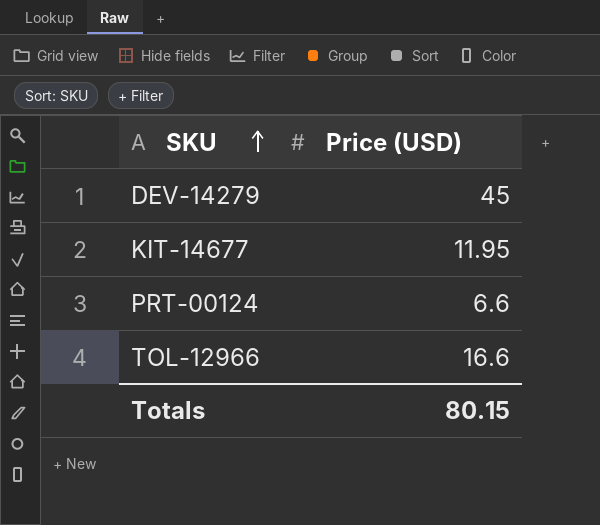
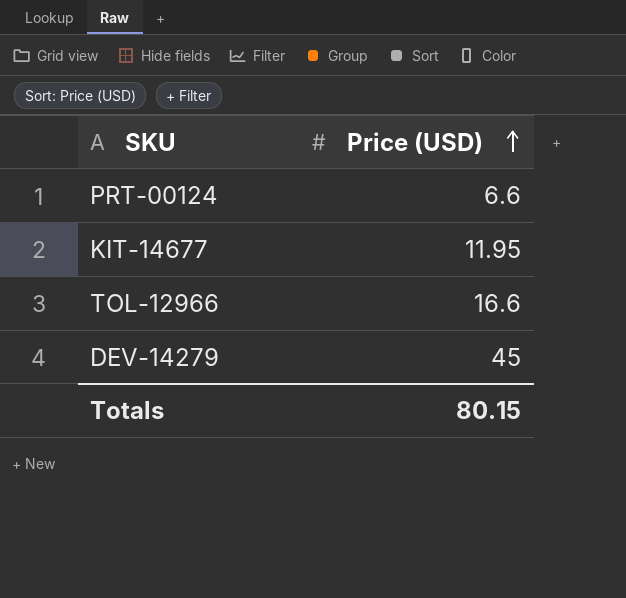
row order: SKU ascending -> Price (USD) ascending

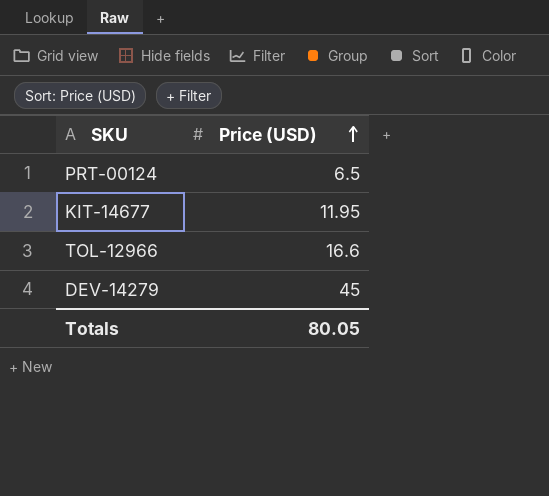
PRT-00124 | Price (USD): 6.6 -> 6.5
Totals | Price (USD): 80.15 -> 80.05

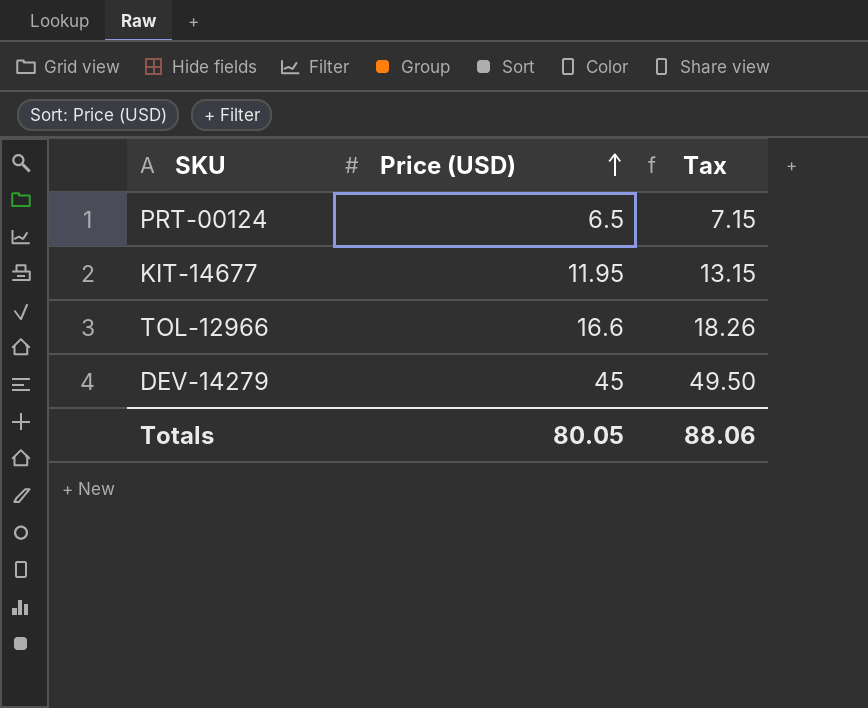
column Tax | formula: none -> [Price (USD)] * 1.1

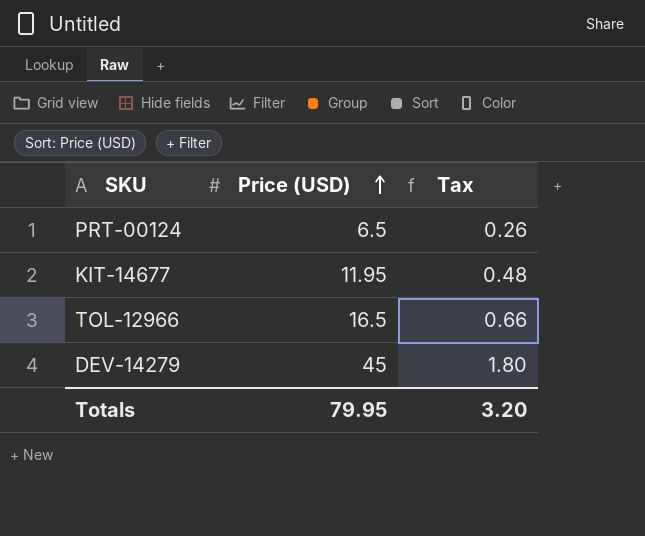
column Tax | formula: [Price (USD)] * 1.1 -> [Price (USD)] * 0.04
TOL-12966 | Price (USD): 16.6 -> 16.5
Totals | Price (USD): 80.05 -> 79.95
Totals | Tax: 88.06 -> 3.20

